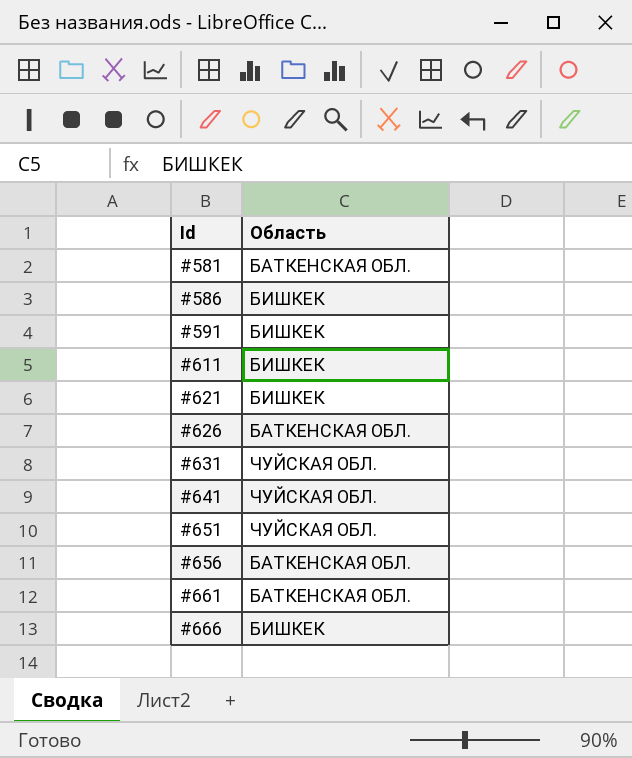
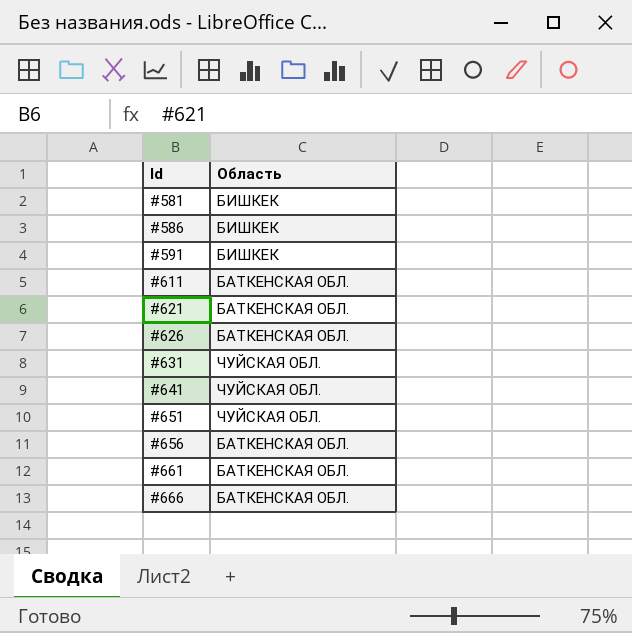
#581 | Область: БАТКЕНСКАЯ ОБЛ. -> БИШКЕК
#611 | Область: БИШКЕК -> БАТКЕНСКАЯ ОБЛ.
#621 | Область: БИШКЕК -> БАТКЕНСКАЯ ОБЛ.
#666 | Область: БИШКЕК -> БАТКЕНСКАЯ ОБЛ.

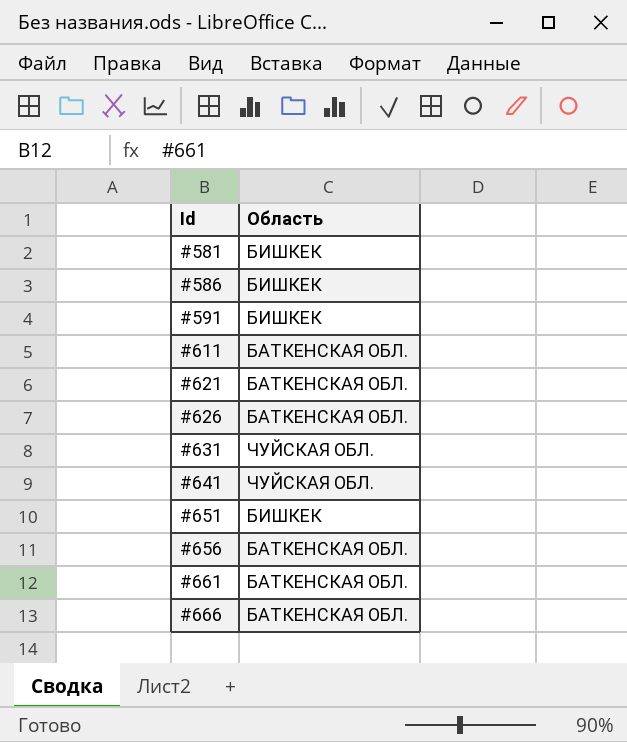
#651 | Область: ЧУЙСКАЯ ОБЛ. -> БИШКЕК

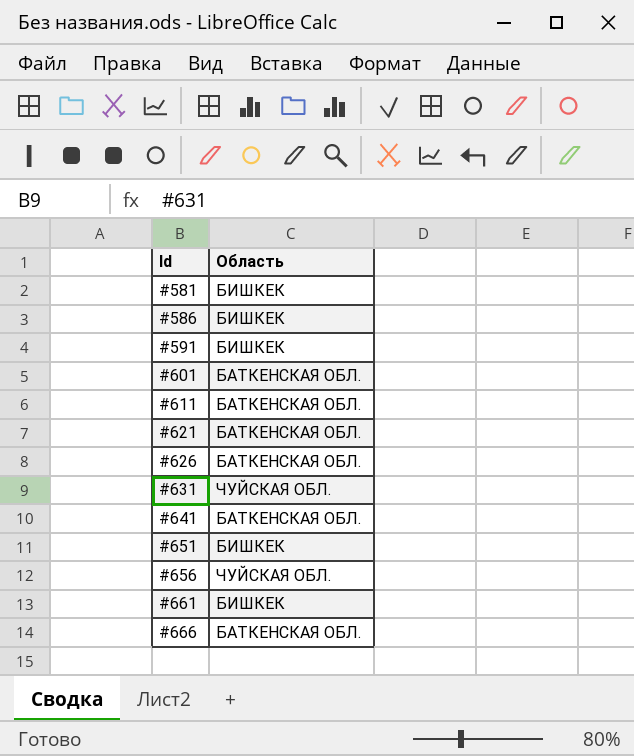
row #601: none -> БАТКЕНСКАЯ ОБЛ.
#641 | Область: ЧУЙСКАЯ ОБЛ. -> БАТКЕНСКАЯ ОБЛ.
#656 | Область: БАТКЕНСКАЯ ОБЛ. -> ЧУЙСКАЯ ОБЛ.
#661 | Область: БАТКЕНСКАЯ ОБЛ. -> БИШКЕК

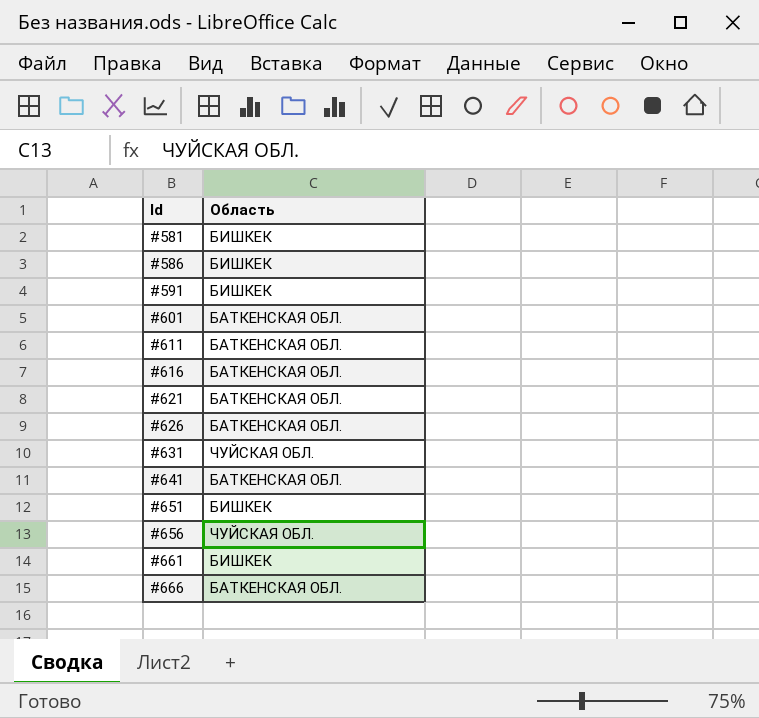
row #616: none -> БАТКЕНСКАЯ ОБЛ.

